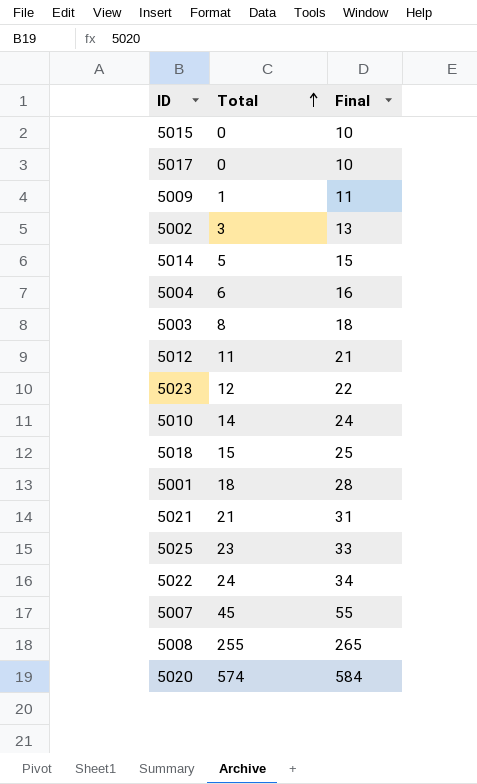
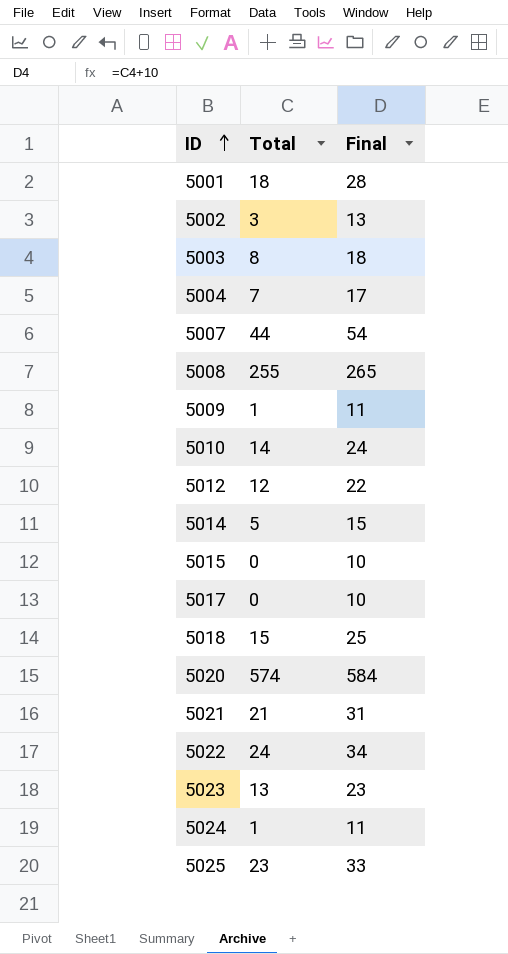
row order: Total ascending -> ID ascending
5004 | Total: 6 -> 7
5004 | Final: 16 -> 17
5007 | Total: 45 -> 44
5007 | Final: 55 -> 54
5012 | Total: 11 -> 12
5012 | Final: 21 -> 22
5023 | Total: 12 -> 13
5023 | Final: 22 -> 23
row 5024: none -> 1 | 11

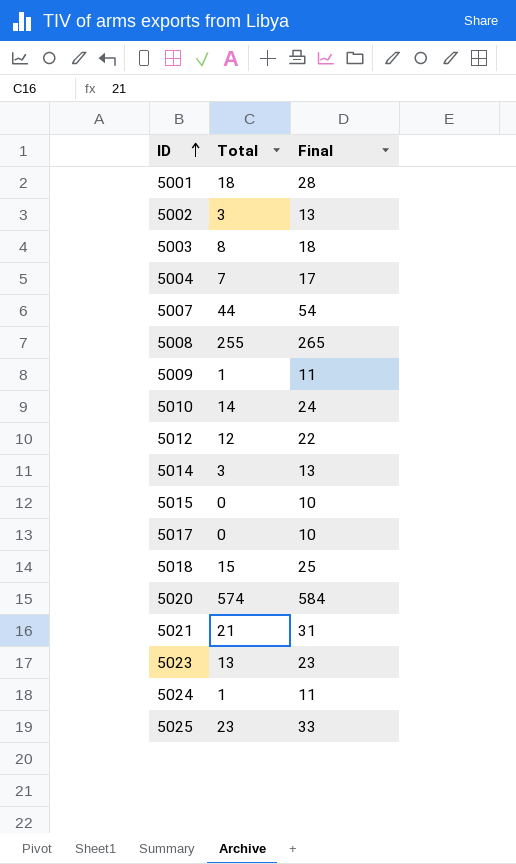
row 5022: 24 | 34 -> none
5014 | Total: 5 -> 3
5014 | Final: 15 -> 13

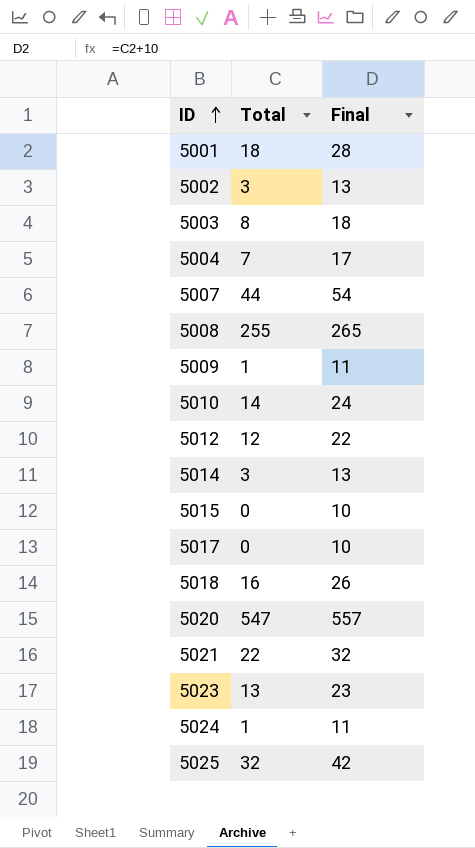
5018 | Total: 15 -> 16
5018 | Final: 25 -> 26
5020 | Total: 574 -> 547
5020 | Final: 584 -> 557
5021 | Total: 21 -> 22
5021 | Final: 31 -> 32
5025 | Total: 23 -> 32
5025 | Final: 33 -> 42

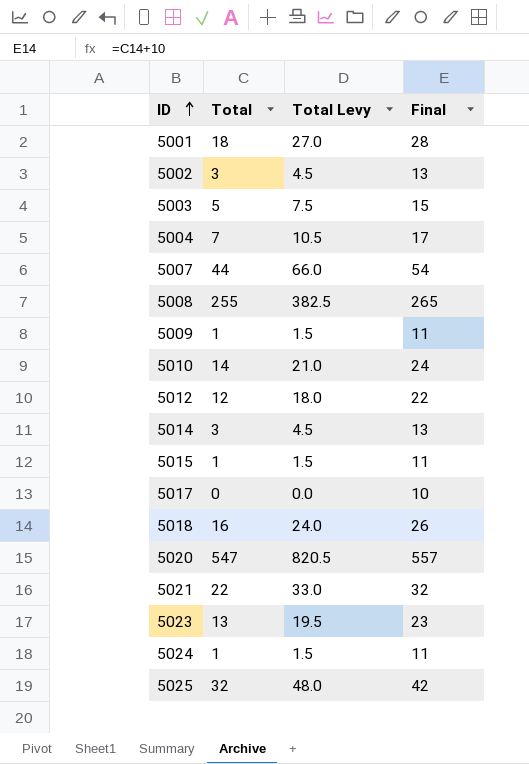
column Total Levy | formula: none -> [Total] * 1.5
5003 | Total: 8 -> 5
5003 | Final: 18 -> 15
5015 | Total: 0 -> 1
5015 | Final: 10 -> 11

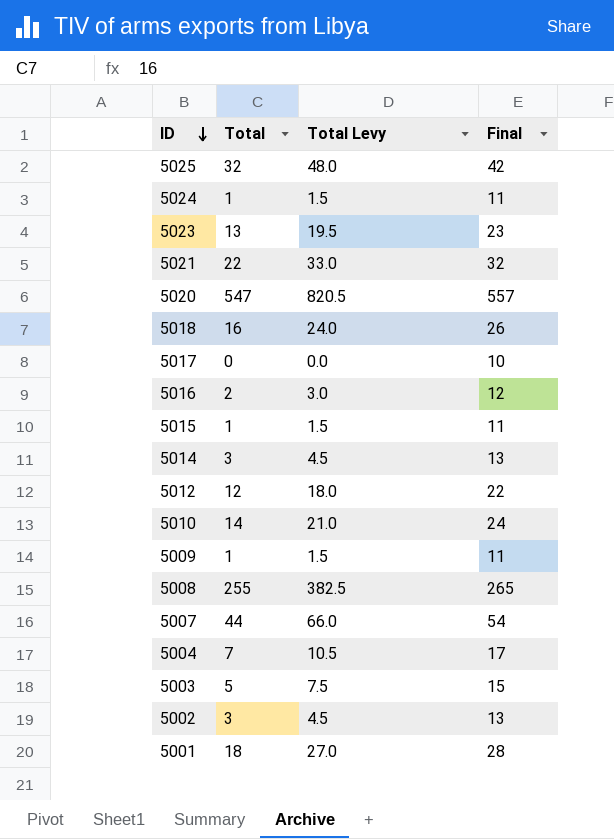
row order: ID ascending -> ID descending
row 5016: none -> 2 | 3.0 | 12

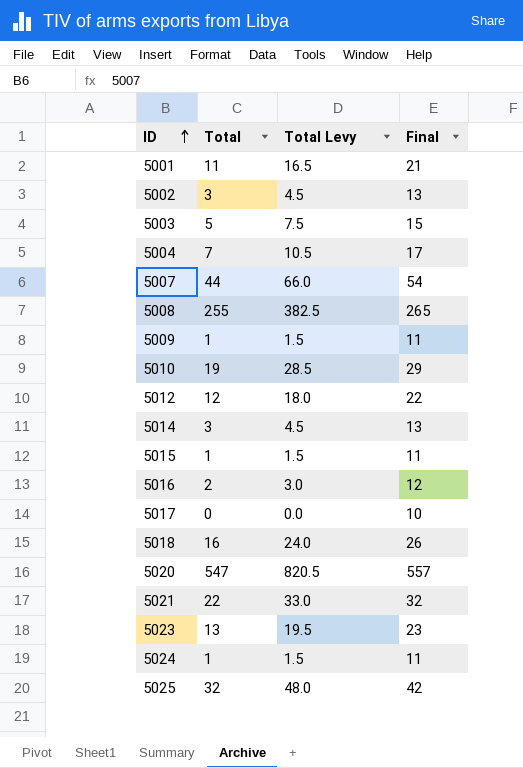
row order: ID descending -> ID ascending
5001 | Total: 18 -> 11
5001 | Total Levy: 27.0 -> 16.5
5001 | Final: 28 -> 21
5010 | Total: 14 -> 19
5010 | Total Levy: 21.0 -> 28.5
5010 | Final: 24 -> 29

